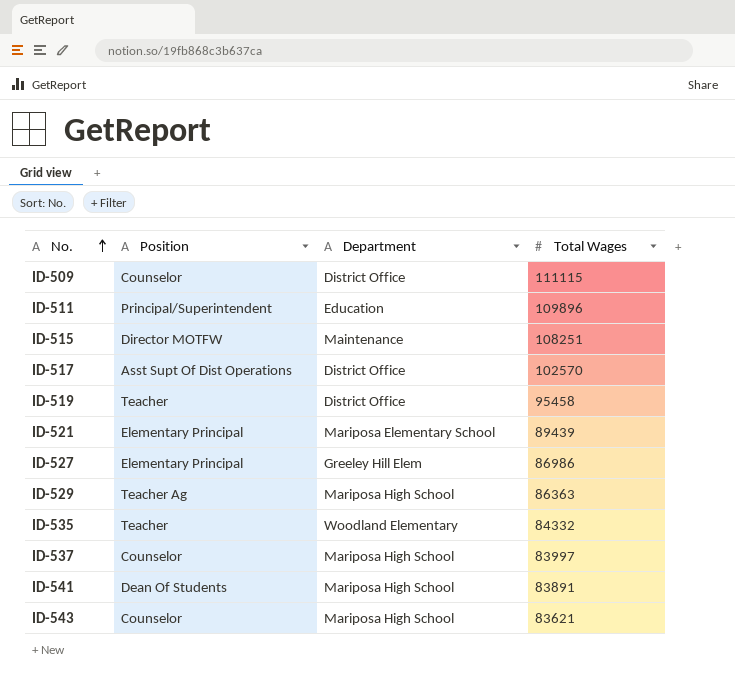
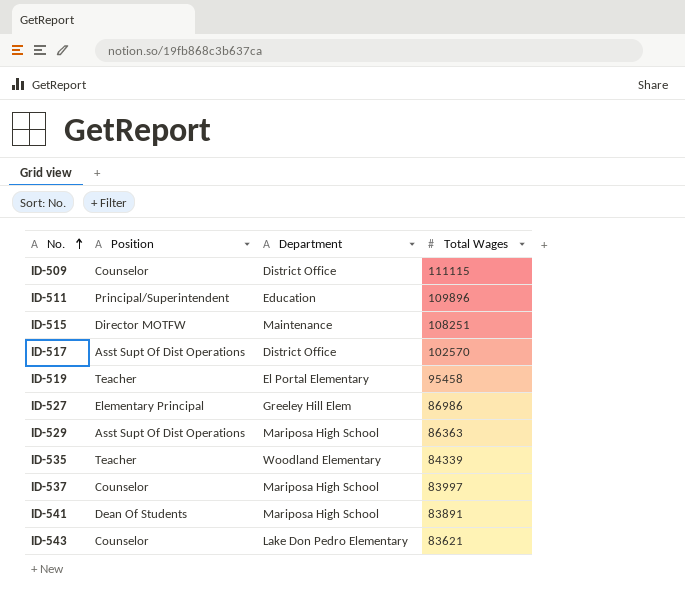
row ID-521: Elementary Principal | Mariposa Elementary School | 89439 -> none
ID-519 | Department: District Office -> El Portal Elementary
ID-529 | Position: Teacher Ag -> Asst Supt Of Dist Operations
ID-535 | Total Wages: 84332 -> 84339
ID-543 | Department: Mariposa High School -> Lake Don Pedro Elementary

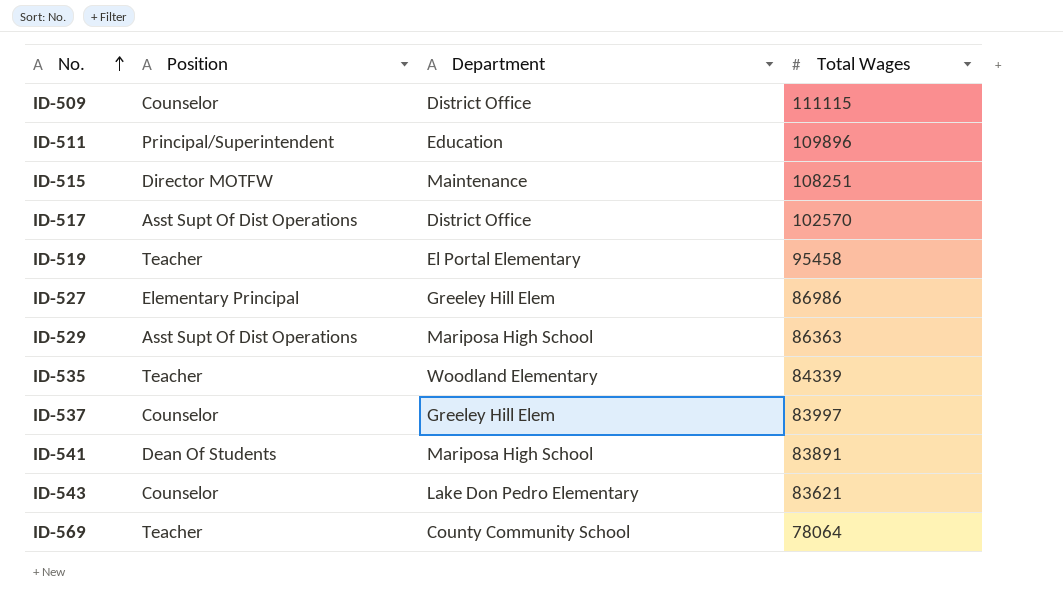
ID-537 | Department: Mariposa High School -> Greeley Hill Elem
row ID-569: none -> Teacher | County Community School | 78064

